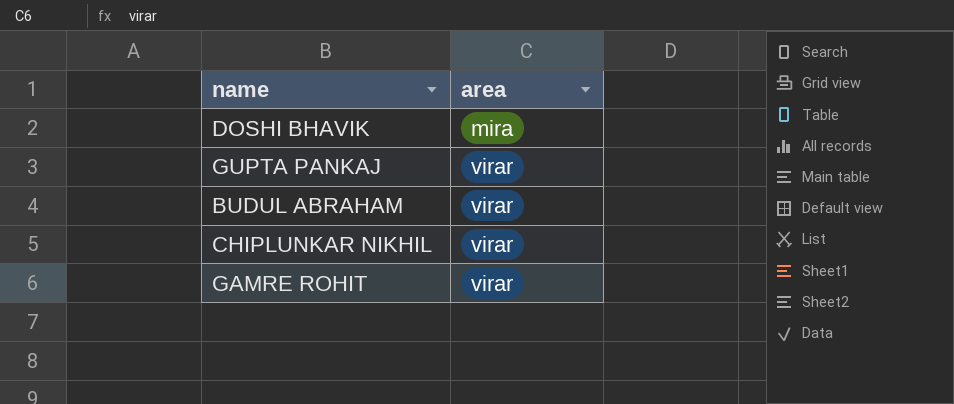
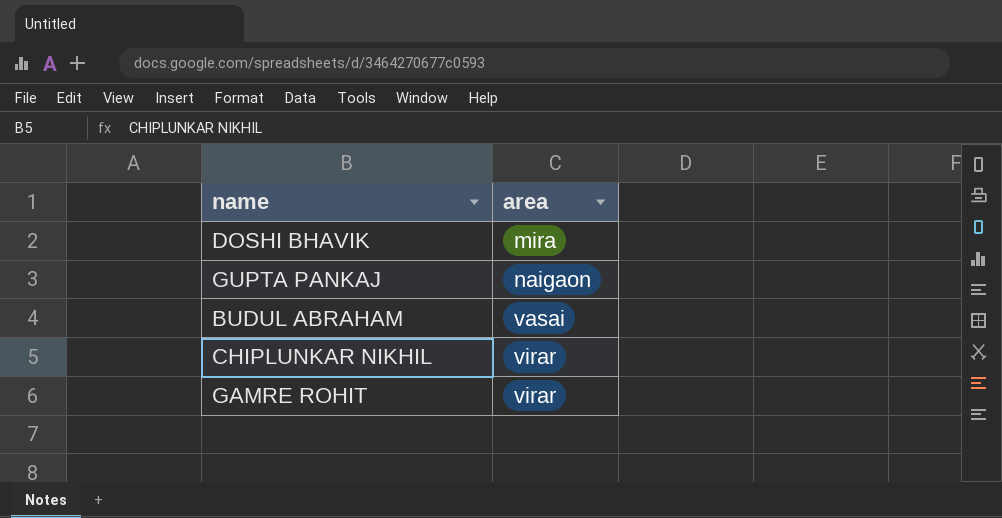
GUPTA PANKAJ | area: virar -> naigaon
BUDUL ABRAHAM | area: virar -> vasai

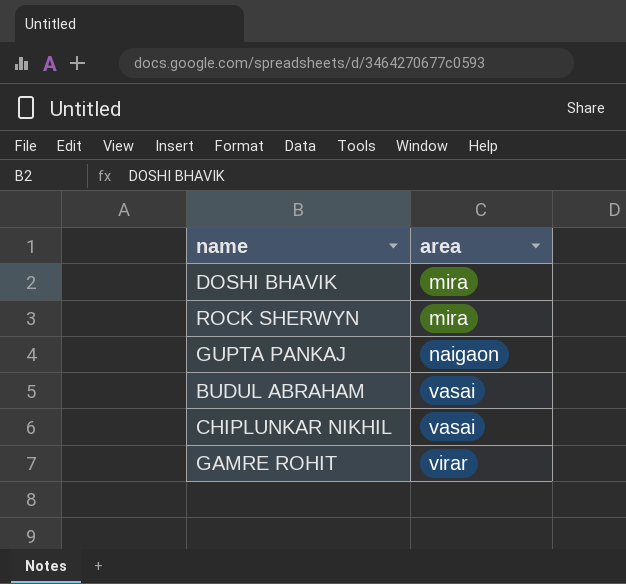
row ROCK SHERWYN: none -> mira
CHIPLUNKAR NIKHIL | area: virar -> vasai

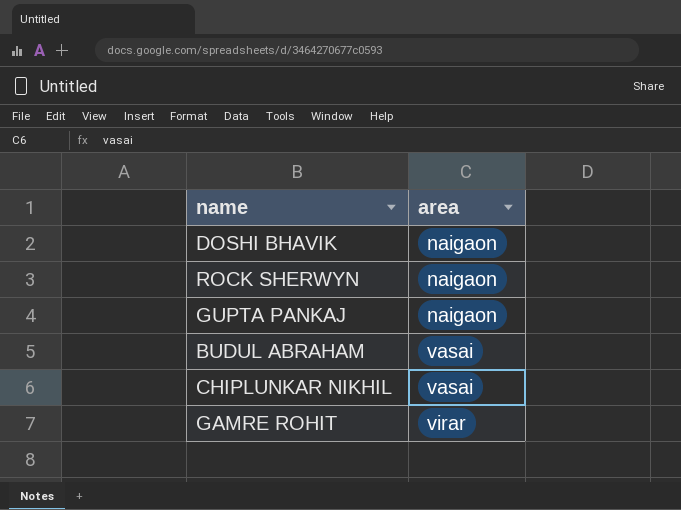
DOSHI BHAVIK | area: mira -> naigaon
ROCK SHERWYN | area: mira -> naigaon

